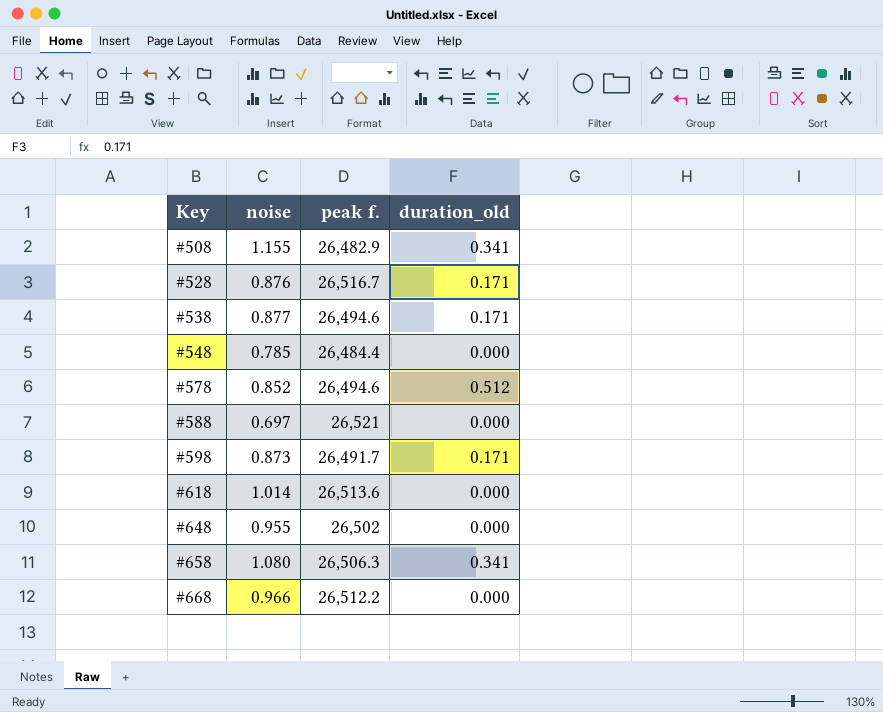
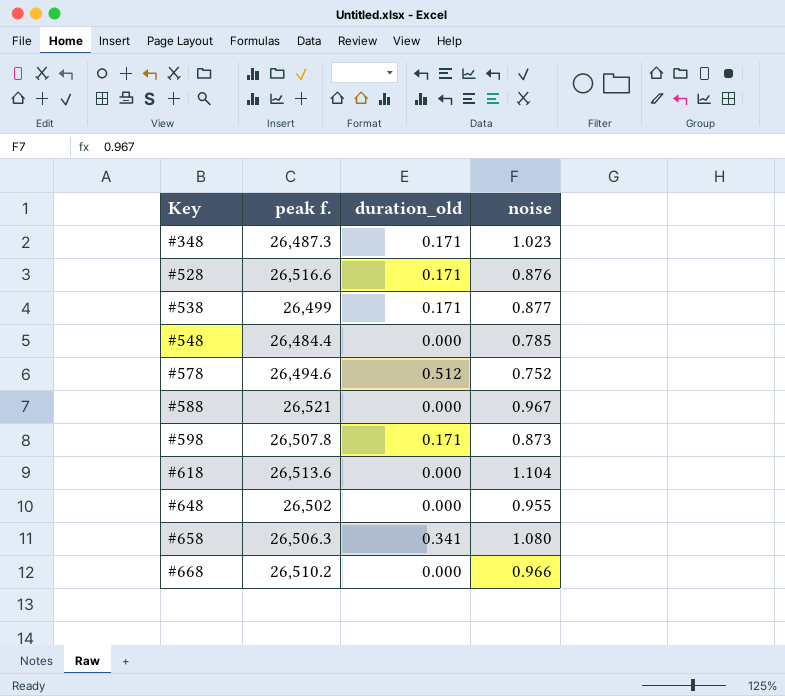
column noise | position: 2 -> 4
row #508: 1.155 | 26,482.9 | 0.341 -> none
row #348: none -> 26,487.3 | 0.171 | 1.023
#528 | peak f.: 26,516.7 -> 26,516.6
#538 | peak f.: 26,494.6 -> 26,499
#578 | noise: 0.852 -> 0.752
#588 | noise: 0.697 -> 0.967
#598 | peak f.: 26,491.7 -> 26,507.8
#618 | noise: 1.014 -> 1.104
#668 | peak f.: 26,512.2 -> 26,510.2

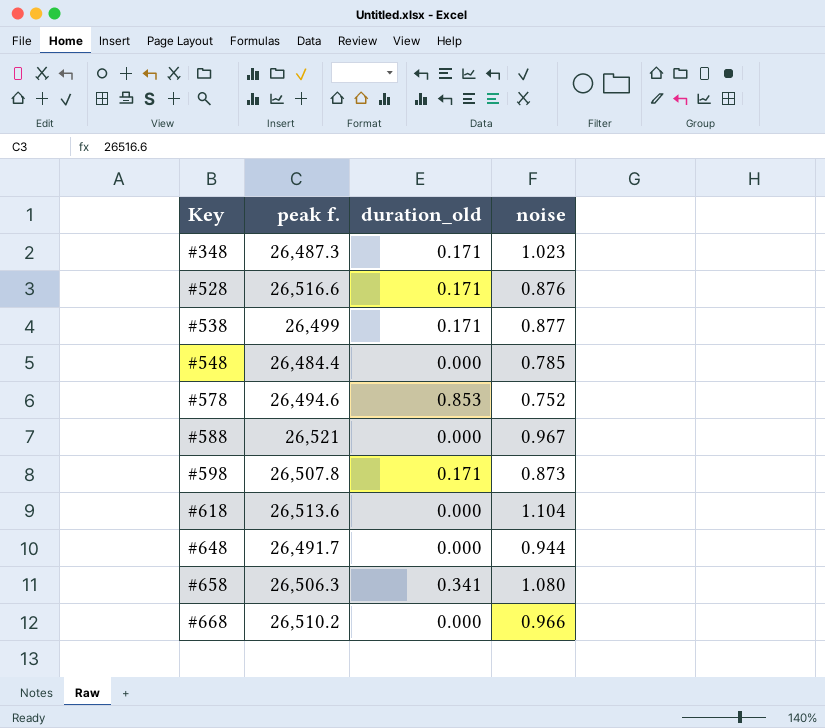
#578 | duration_old: 0.512 -> 0.853
#648 | peak f.: 26,502 -> 26,491.7
#648 | noise: 0.955 -> 0.944

